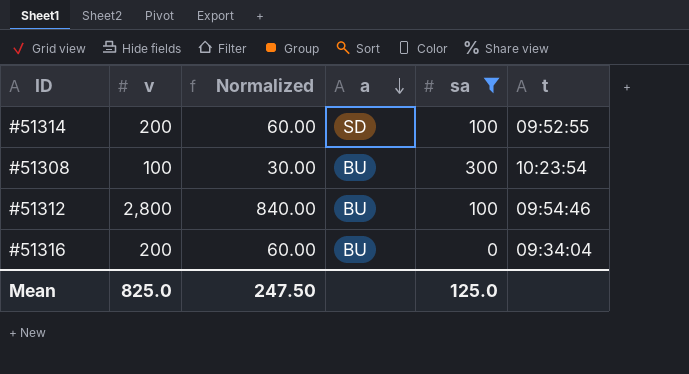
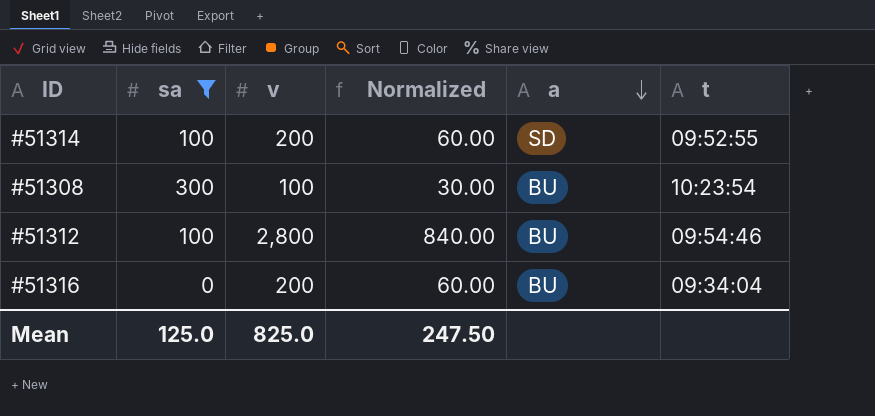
column sa | position: 5 -> 2

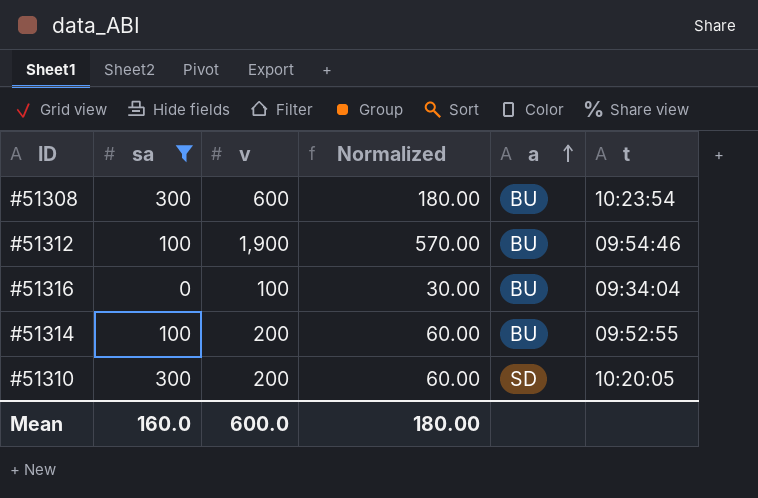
row order: a descending -> a ascending
#51308 | v: 100 -> 600
#51308 | Normalized: 30.00 -> 180.00
#51312 | v: 2,800 -> 1,900
#51312 | Normalized: 840.00 -> 570.00
#51316 | v: 200 -> 100
#51316 | Normalized: 60.00 -> 30.00
#51314 | a: SD -> BU
row #51310: none -> 300 | 200 | 60.00 | SD | 10:20:05
Mean | sa: 125.0 -> 160.0
Mean | v: 825.0 -> 600.0
Mean | Normalized: 247.50 -> 180.00

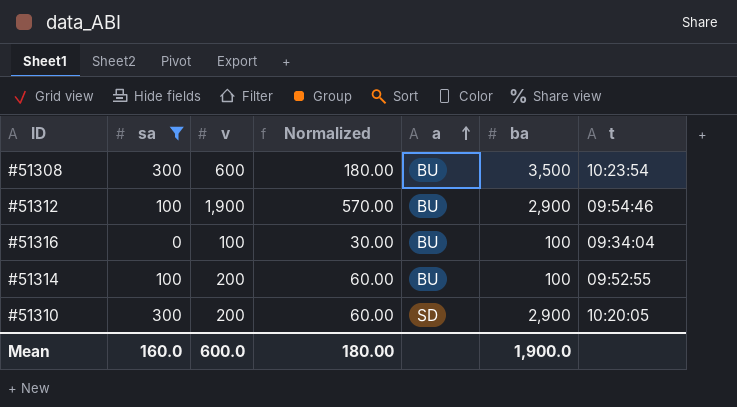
column ba | position: none -> 6

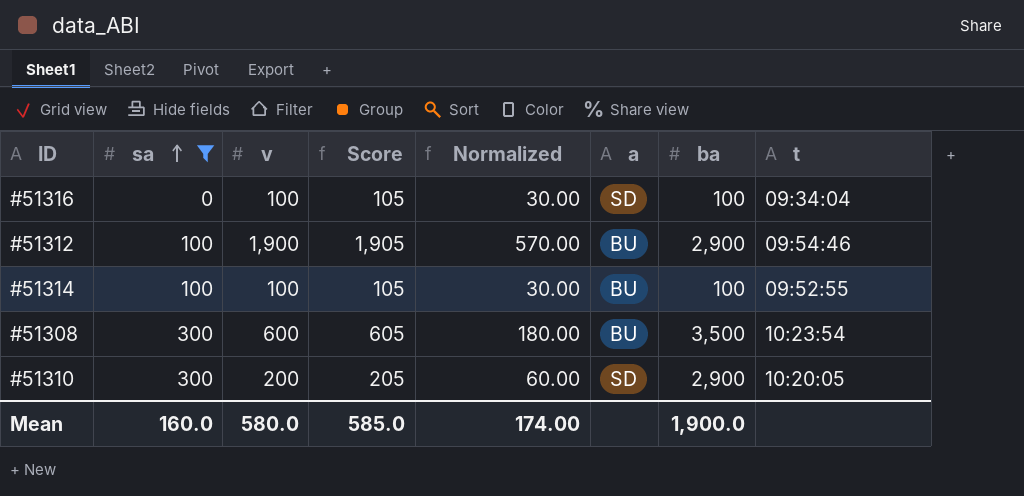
row order: a ascending -> sa ascending
column Score | formula: none -> [v] + 5
#51316 | a: BU -> SD
#51314 | v: 200 -> 100
#51314 | Normalized: 60.00 -> 30.00
Mean | v: 600.0 -> 580.0
Mean | Normalized: 180.00 -> 174.00

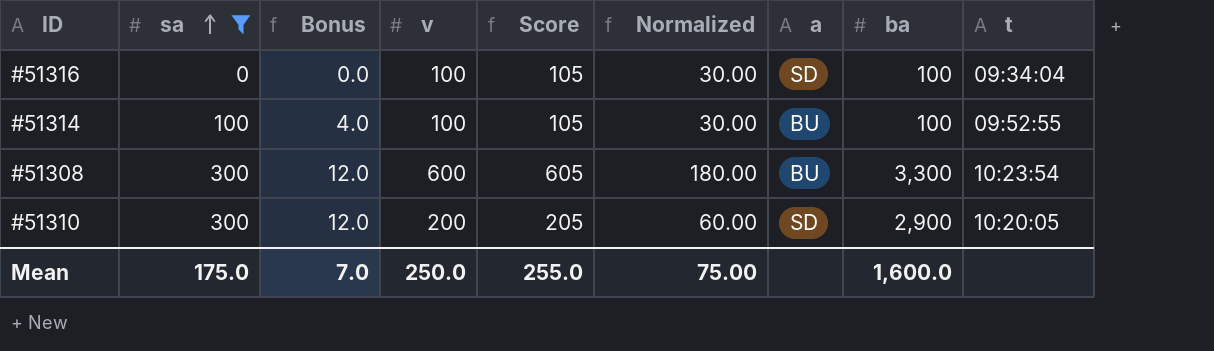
column Bonus | formula: none -> [sa] * 0.04
row #51312: 100 | 1,900 | 1,905 | 570.00 | BU | 2,900 | 09:54:46 -> none
#51308 | ba: 3,500 -> 3,300
Mean | sa: 160.0 -> 175.0
Mean | v: 580.0 -> 250.0
Mean | Score: 585.0 -> 255.0
Mean | Normalized: 174.00 -> 75.00
Mean | ba: 1,900.0 -> 1,600.0

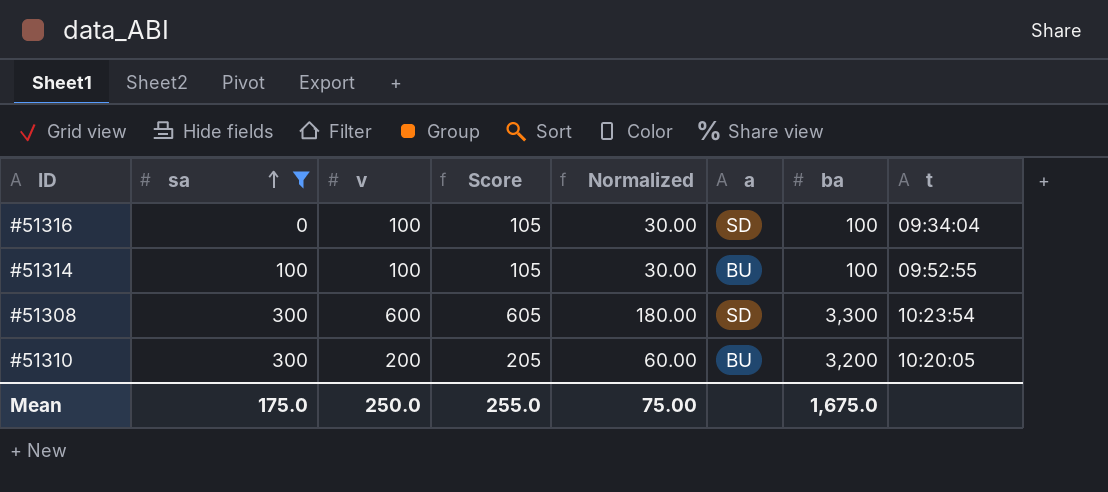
column Bonus | formula: [sa] * 0.04 -> none
#51308 | a: BU -> SD
#51310 | a: SD -> BU
#51310 | ba: 2,900 -> 3,200
Mean | ba: 1,600.0 -> 1,675.0

